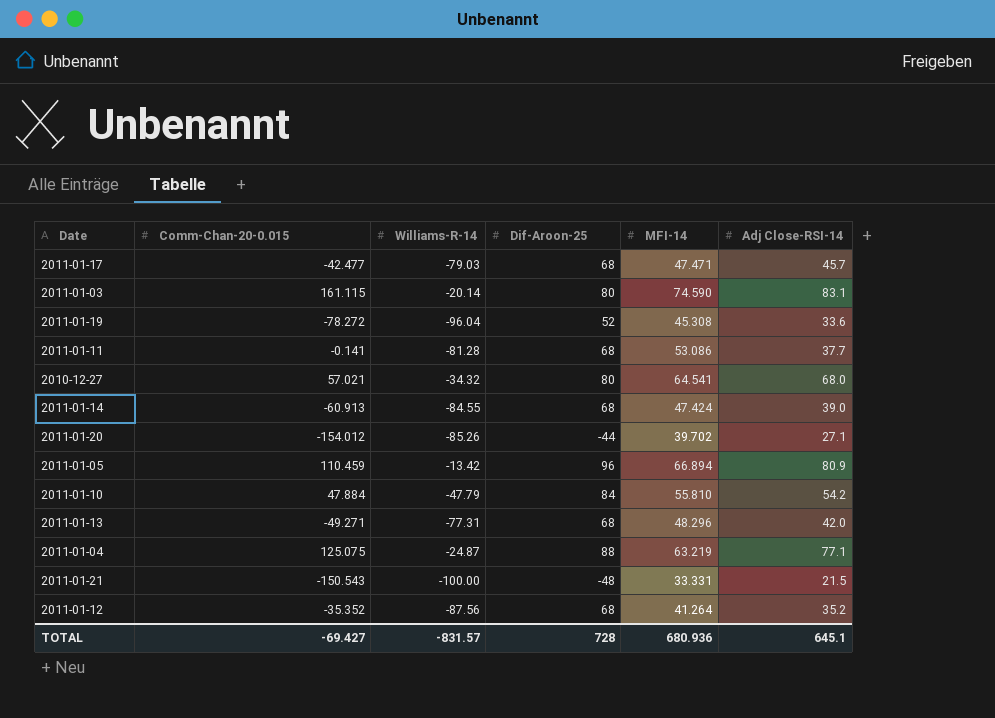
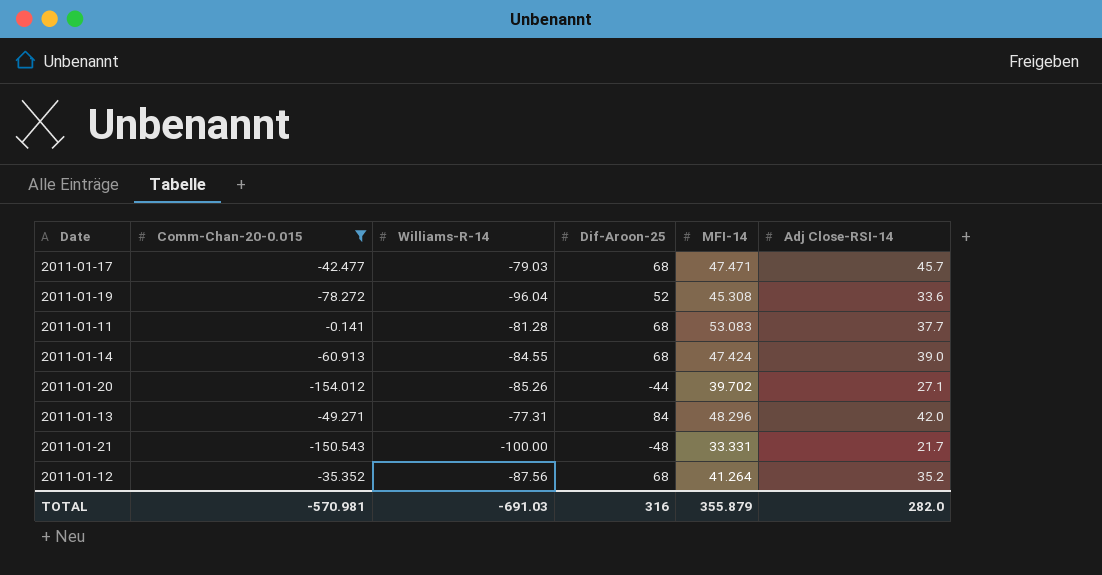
filter: none -> Comm-Chan-20-0.015 <= -0.141
2011-01-11 | MFI-14: 53.086 -> 53.083
2011-01-13 | Dif-Aroon-25: 68 -> 84
2011-01-21 | Adj Close-RSI-14: 21.5 -> 21.7
TOTAL | Comm-Chan-20-0.015: -69.427 -> -570.981
TOTAL | Williams-R-14: -831.57 -> -691.03
TOTAL | Dif-Aroon-25: 728 -> 316
TOTAL | MFI-14: 680.936 -> 355.879
TOTAL | Adj Close-RSI-14: 645.1 -> 282.0

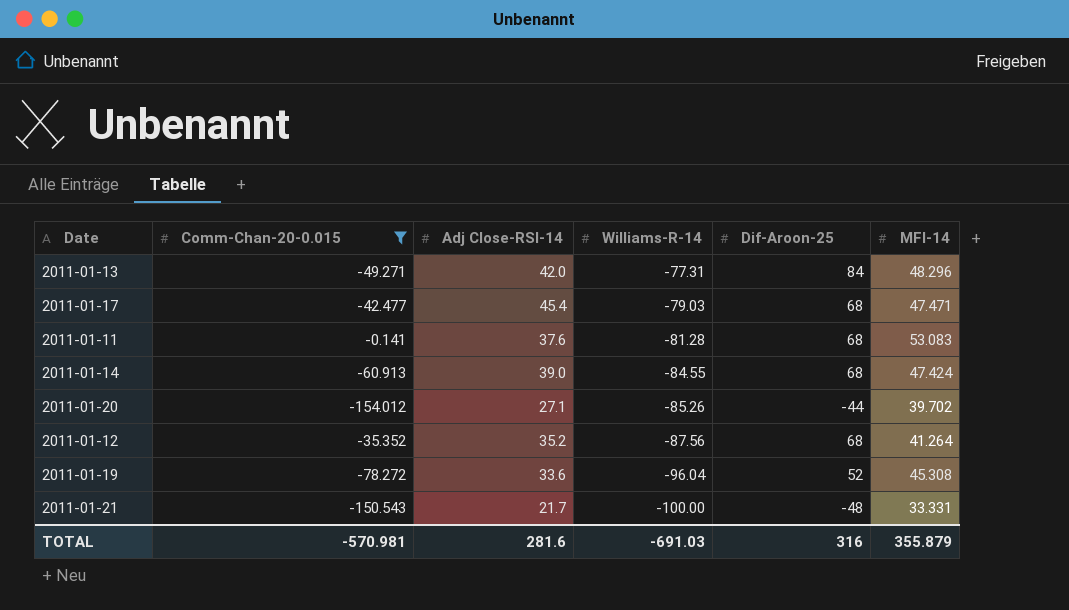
row order: none -> Williams-R-14 descending
column Adj Close-RSI-14 | position: 6 -> 3
2011-01-17 | Adj Close-RSI-14: 45.7 -> 45.4
2011-01-11 | Adj Close-RSI-14: 37.7 -> 37.6
TOTAL | Adj Close-RSI-14: 282.0 -> 281.6

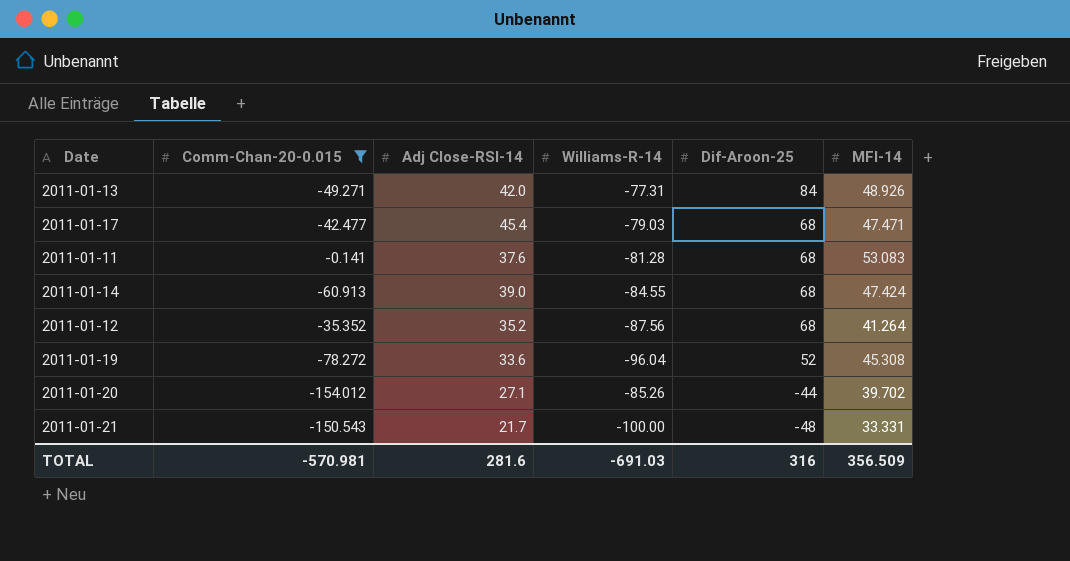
row order: Williams-R-14 descending -> Dif-Aroon-25 descending
2011-01-13 | MFI-14: 48.296 -> 48.926
TOTAL | MFI-14: 355.879 -> 356.509

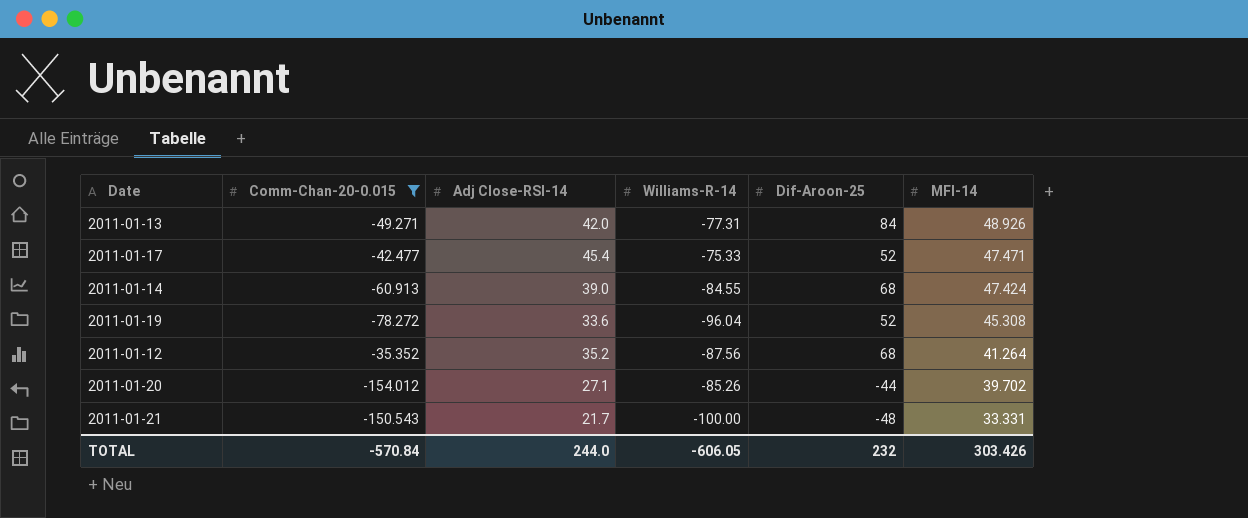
row order: Dif-Aroon-25 descending -> MFI-14 descending
row 2011-01-11: -0.141 | 37.6 | -81.28 | 68 | 53.083 -> none
2011-01-17 | Williams-R-14: -79.03 -> -75.33
2011-01-17 | Dif-Aroon-25: 68 -> 52
TOTAL | Comm-Chan-20-0.015: -570.981 -> -570.84
TOTAL | Adj Close-RSI-14: 281.6 -> 244.0
TOTAL | Williams-R-14: -691.03 -> -606.05
TOTAL | Dif-Aroon-25: 316 -> 232
TOTAL | MFI-14: 356.509 -> 303.426

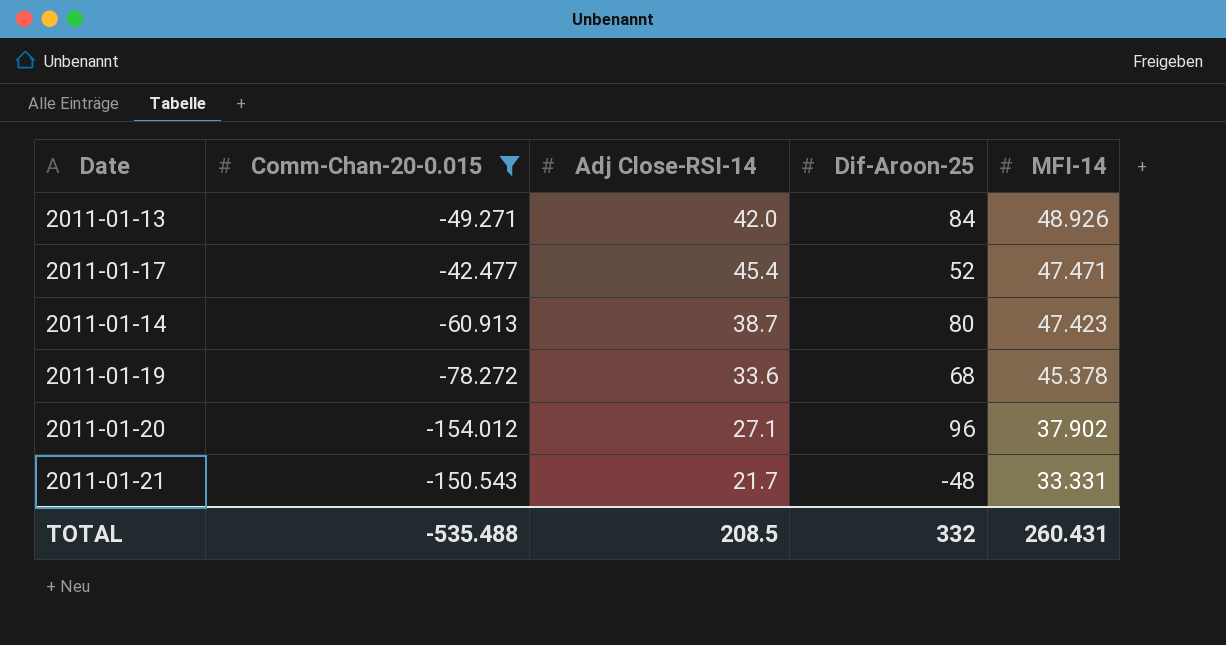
column Williams-R-14 | position: 4 -> none
row 2011-01-12: -35.352 | 35.2 | -87.56 | 68 | 41.264 -> none
2011-01-14 | Adj Close-RSI-14: 39.0 -> 38.7
2011-01-14 | Dif-Aroon-25: 68 -> 80
2011-01-14 | MFI-14: 47.424 -> 47.423
2011-01-19 | Dif-Aroon-25: 52 -> 68
2011-01-19 | MFI-14: 45.308 -> 45.378
2011-01-20 | Dif-Aroon-25: -44 -> 96
2011-01-20 | MFI-14: 39.702 -> 37.902
TOTAL | Comm-Chan-20-0.015: -570.84 -> -535.488
TOTAL | Adj Close-RSI-14: 244.0 -> 208.5
TOTAL | Dif-Aroon-25: 232 -> 332
TOTAL | MFI-14: 303.426 -> 260.431

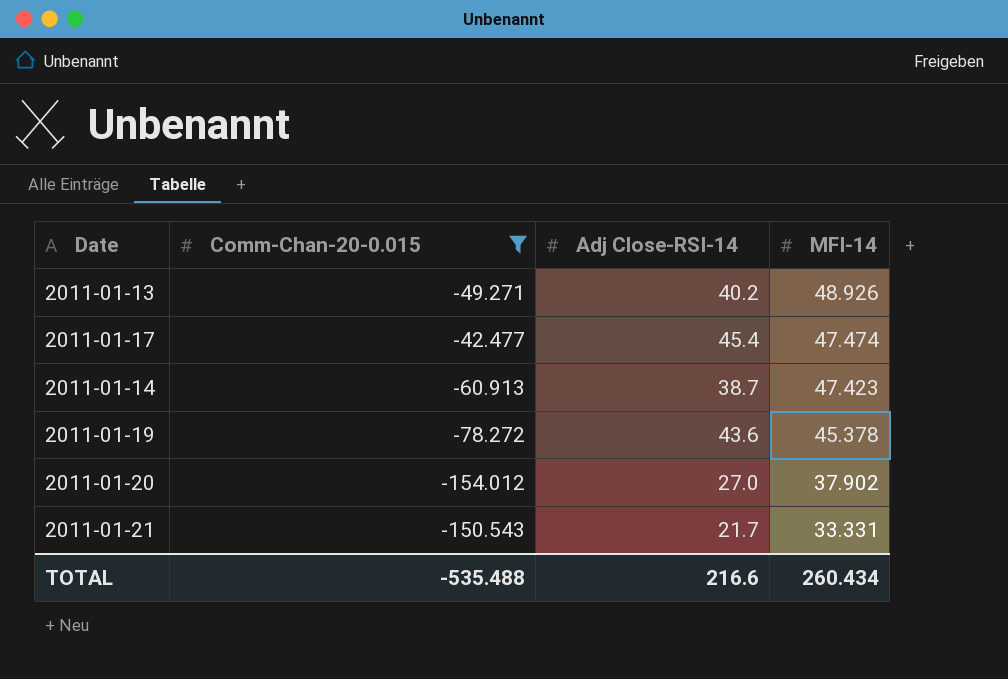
column Dif-Aroon-25 | position: 4 -> none
2011-01-13 | Adj Close-RSI-14: 42.0 -> 40.2
2011-01-17 | MFI-14: 47.471 -> 47.474
2011-01-19 | Adj Close-RSI-14: 33.6 -> 43.6
2011-01-20 | Adj Close-RSI-14: 27.1 -> 27.0
TOTAL | Adj Close-RSI-14: 208.5 -> 216.6
TOTAL | MFI-14: 260.431 -> 260.434

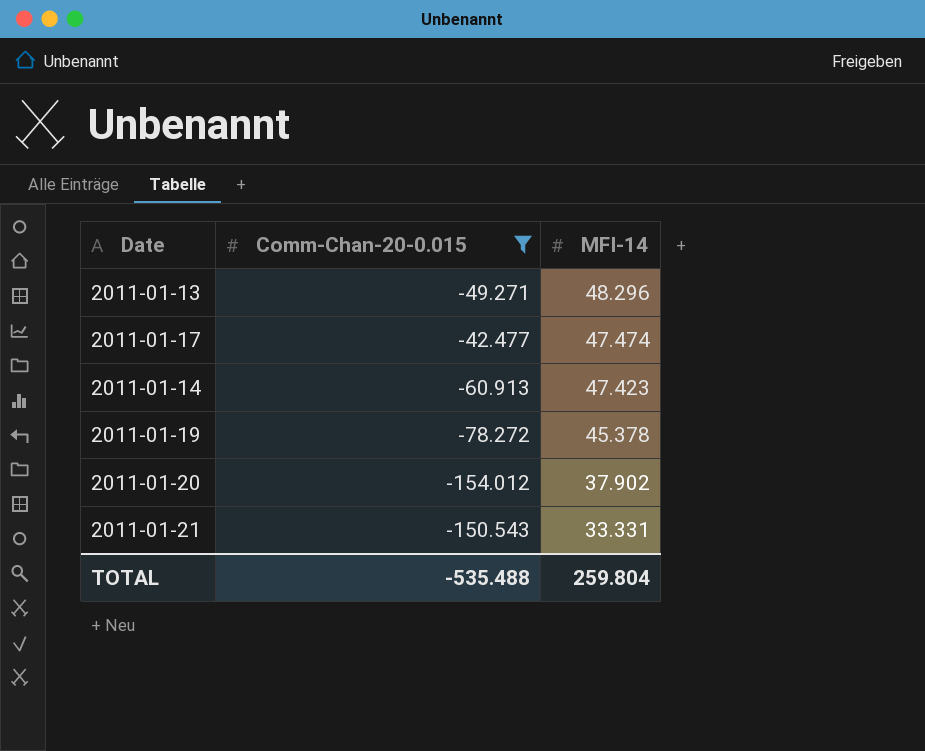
column Adj Close-RSI-14 | position: 3 -> none
2011-01-13 | MFI-14: 48.926 -> 48.296
TOTAL | MFI-14: 260.434 -> 259.804

